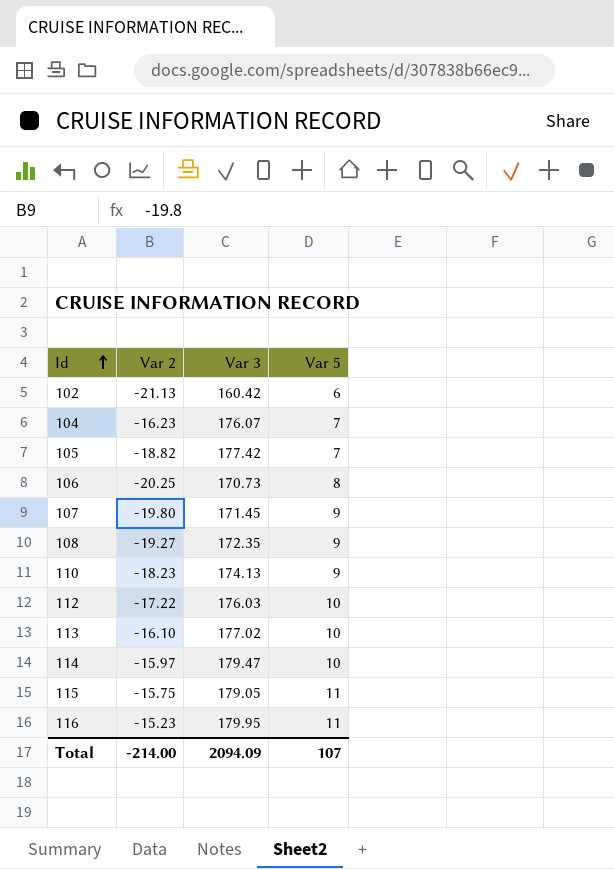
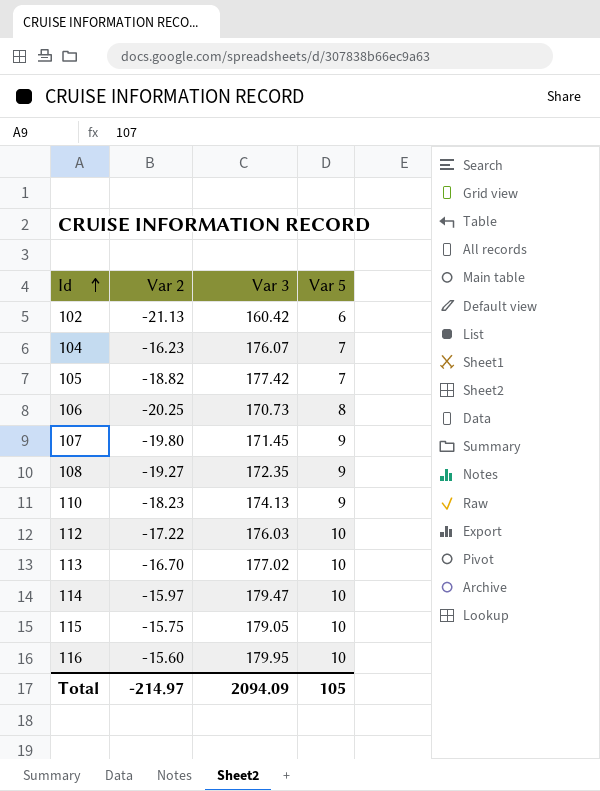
113 | Var 2: -16.10 -> -16.70
115 | Var 5: 11 -> 10
116 | Var 2: -15.23 -> -15.60
116 | Var 5: 11 -> 10
Total | Var 2: -214.00 -> -214.97
Total | Var 5: 107 -> 105

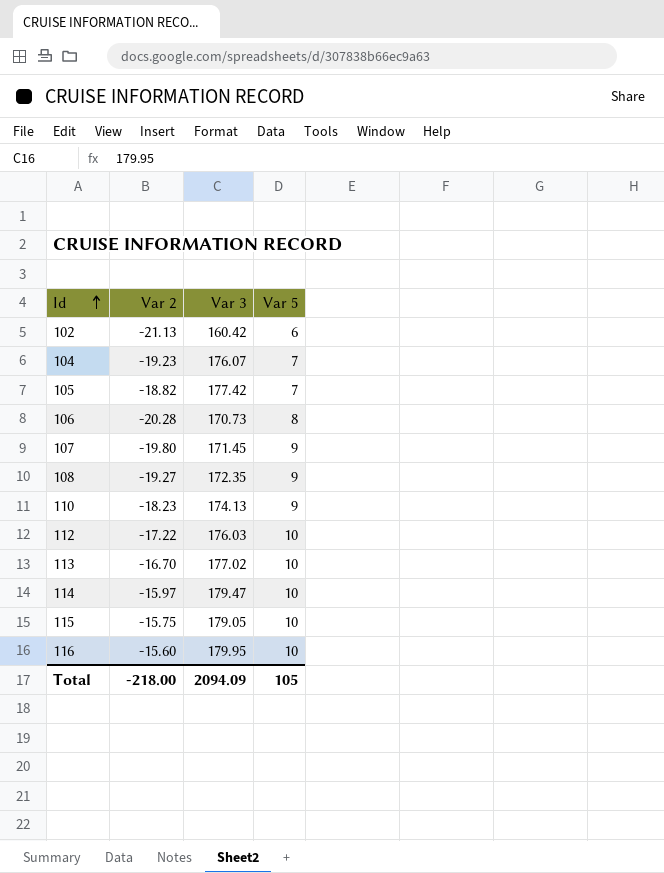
104 | Var 2: -16.23 -> -19.23
106 | Var 2: -20.25 -> -20.28
Total | Var 2: -214.97 -> -218.00

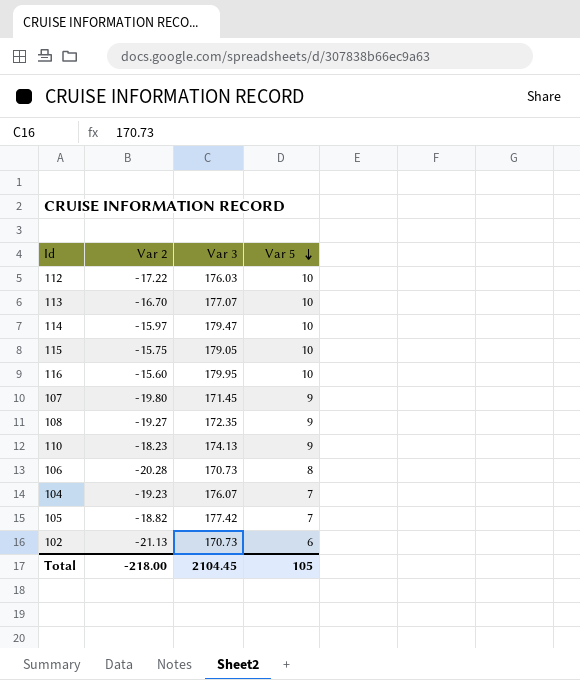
row order: Id ascending -> Var 5 descending
113 | Var 3: 177.02 -> 177.07
102 | Var 3: 160.42 -> 170.73
Total | Var 3: 2094.09 -> 2104.45

